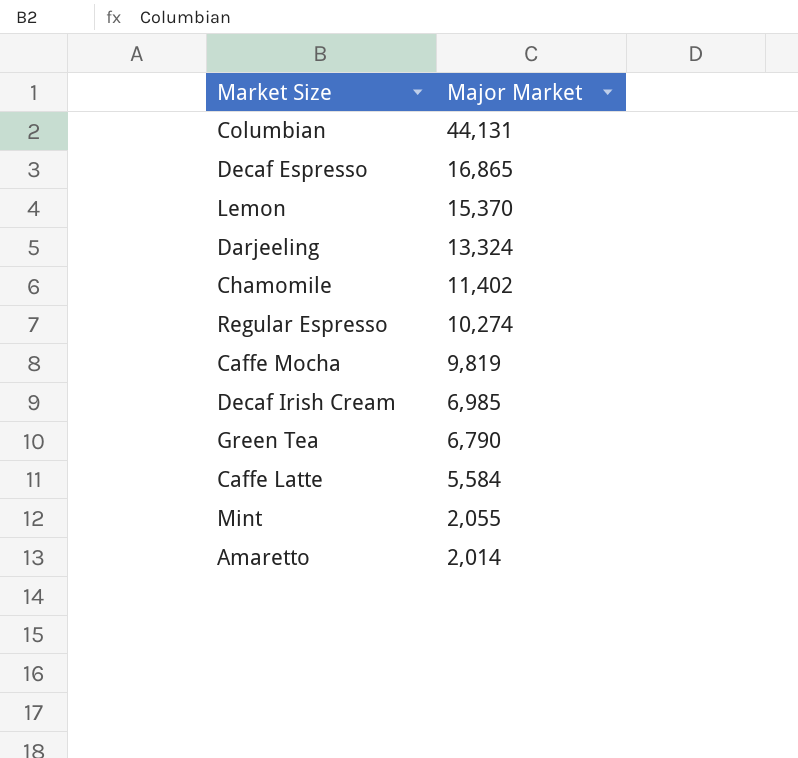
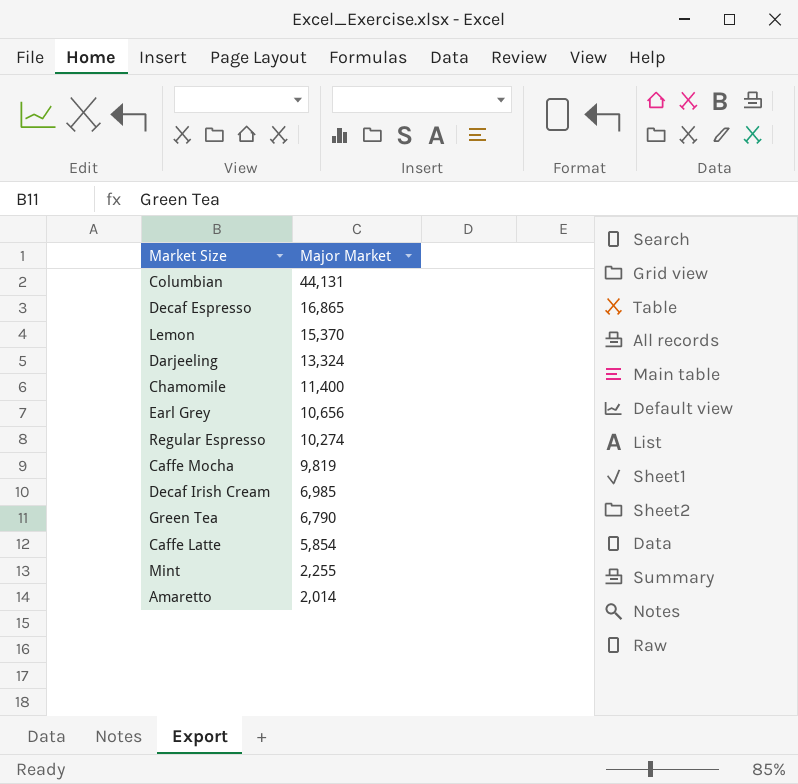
Chamomile | Major Market: 11,402 -> 11,400
row Earl Grey: none -> 10,656
Caffe Latte | Major Market: 5,584 -> 5,854
Mint | Major Market: 2,055 -> 2,255

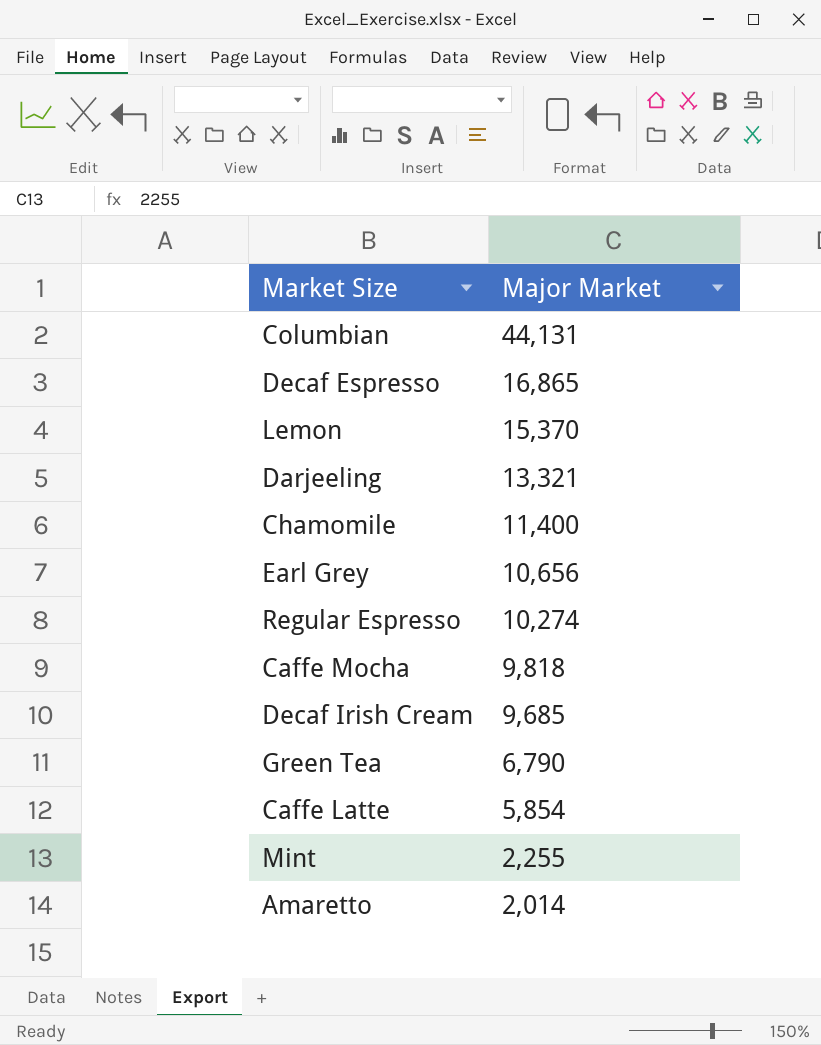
Darjeeling | Major Market: 13,324 -> 13,321
Caffe Mocha | Major Market: 9,819 -> 9,818
Decaf Irish Cream | Major Market: 6,985 -> 9,685

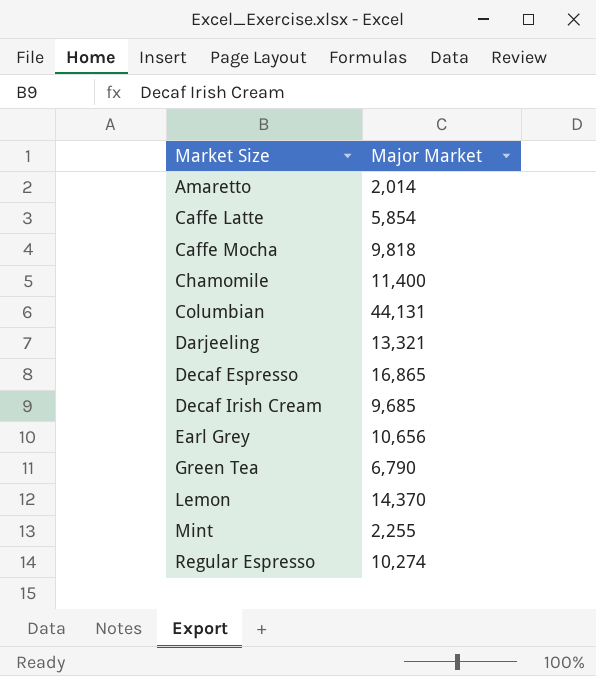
row order: Major Market descending -> Market Size ascending
Lemon | Major Market: 15,370 -> 14,370

